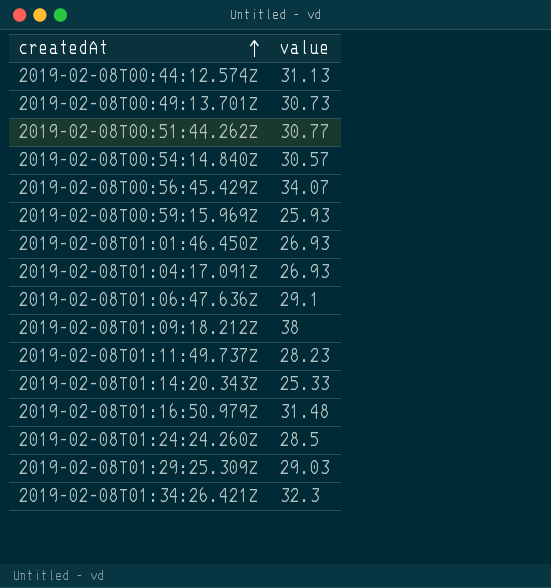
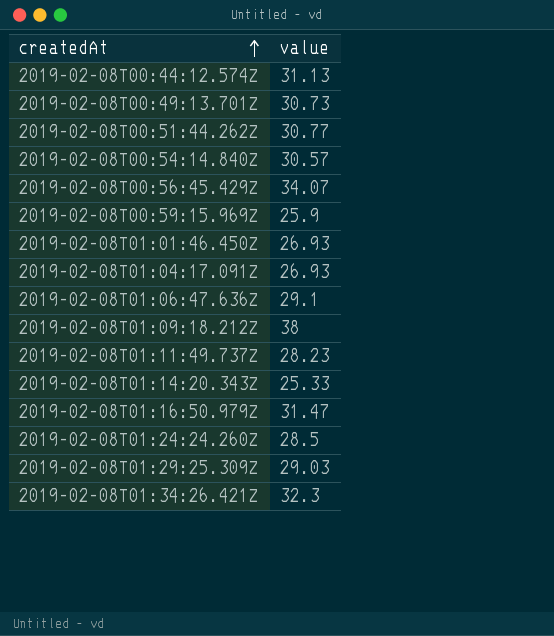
2019-02-08T00:59:15.969Z | value: 25.93 -> 25.9
2019-02-08T01:16:50.979Z | value: 31.48 -> 31.47

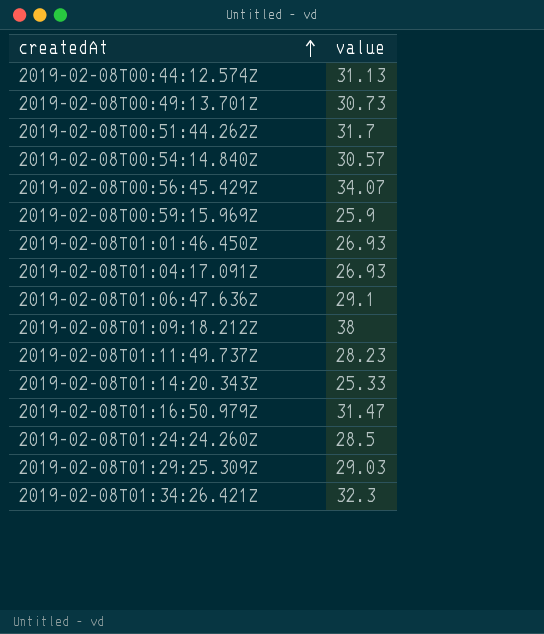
2019-02-08T00:51:44.262Z | value: 30.77 -> 31.7

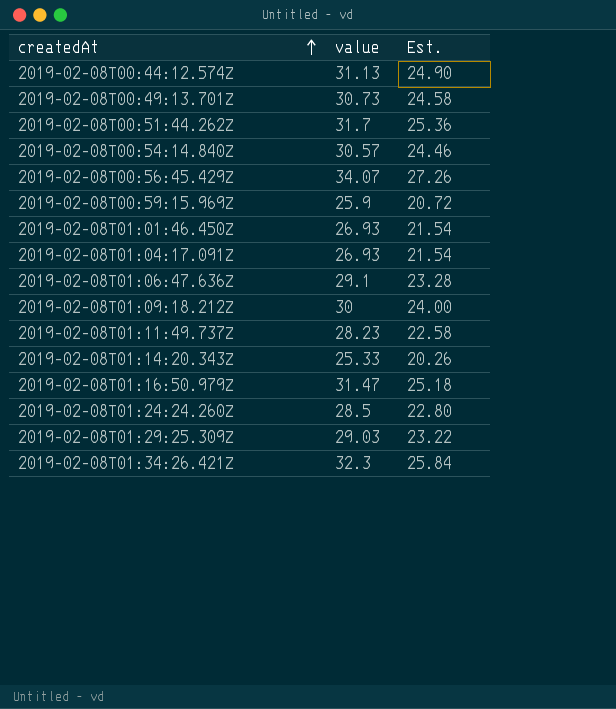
column Est. | formula: none -> [value] * 0.8
2019-02-08T01:09:18.212Z | value: 38 -> 30

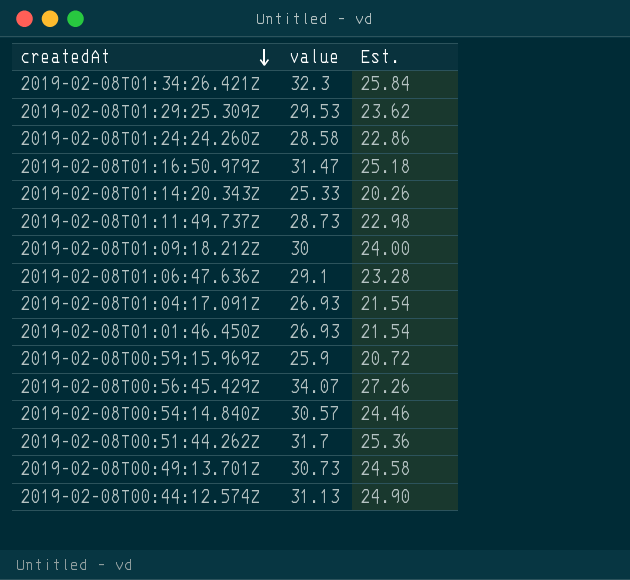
row order: createdAt ascending -> createdAt descending
2019-02-08T01:29:25.309Z | value: 29.03 -> 29.53
2019-02-08T01:29:25.309Z | Est.: 23.22 -> 23.62
2019-02-08T01:24:24.260Z | value: 28.5 -> 28.58
2019-02-08T01:24:24.260Z | Est.: 22.80 -> 22.86
2019-02-08T01:11:49.737Z | value: 28.23 -> 28.73
2019-02-08T01:11:49.737Z | Est.: 22.58 -> 22.98

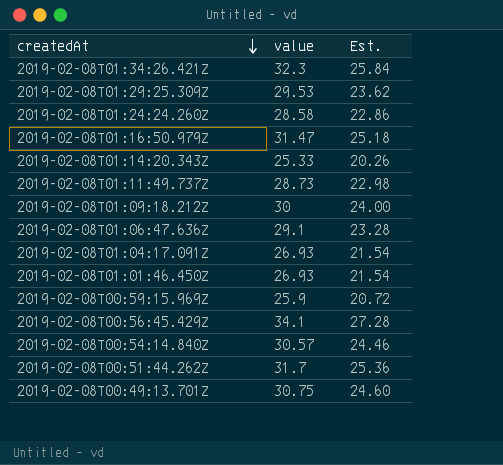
row 2019-02-08T00:44:12.574Z: 31.13 | 24.90 -> none
2019-02-08T00:56:45.429Z | value: 34.07 -> 34.1
2019-02-08T00:56:45.429Z | Est.: 27.26 -> 27.28
2019-02-08T00:49:13.701Z | value: 30.73 -> 30.75
2019-02-08T00:49:13.701Z | Est.: 24.58 -> 24.60

